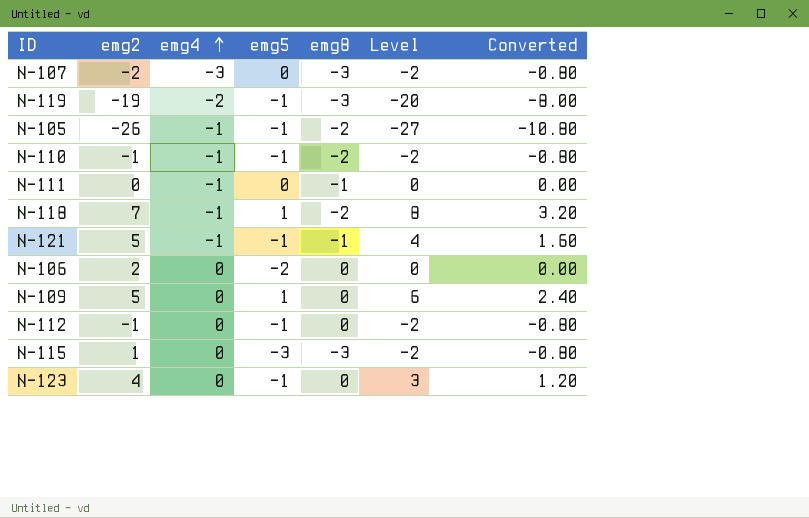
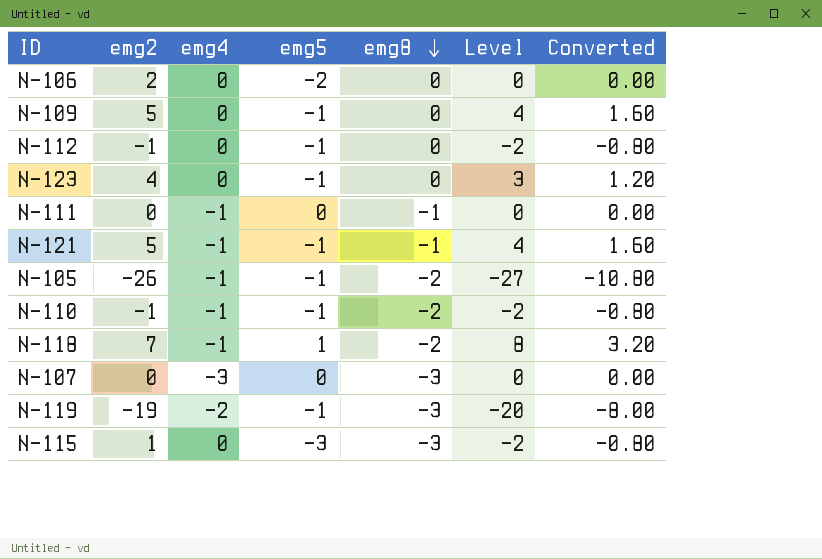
row order: emg4 ascending -> emg8 descending
N-109 | emg5: 1 -> -1
N-109 | Level: 6 -> 4
N-109 | Converted: 2.40 -> 1.60
N-107 | emg2: -2 -> 0
N-107 | Level: -2 -> 0
N-107 | Converted: -0.80 -> 0.00

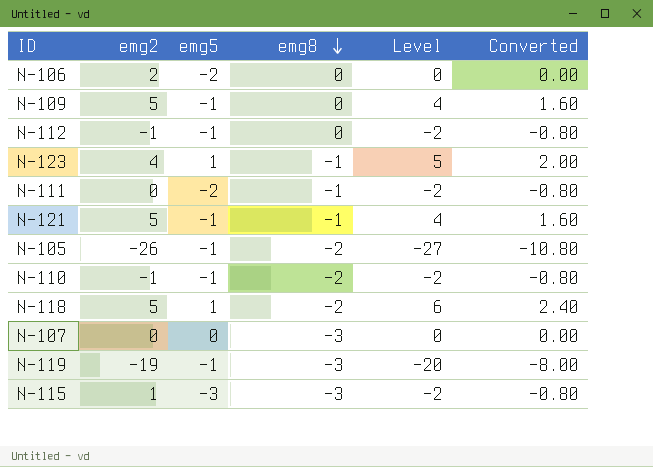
column emg4 | position: 3 -> none
N-123 | emg5: -1 -> 1
N-123 | emg8: 0 -> -1
N-123 | Level: 3 -> 5
N-123 | Converted: 1.20 -> 2.00
N-111 | emg5: 0 -> -2
N-111 | Level: 0 -> -2
N-111 | Converted: 0.00 -> -0.80
N-118 | emg2: 7 -> 5
N-118 | Level: 8 -> 6
N-118 | Converted: 3.20 -> 2.40

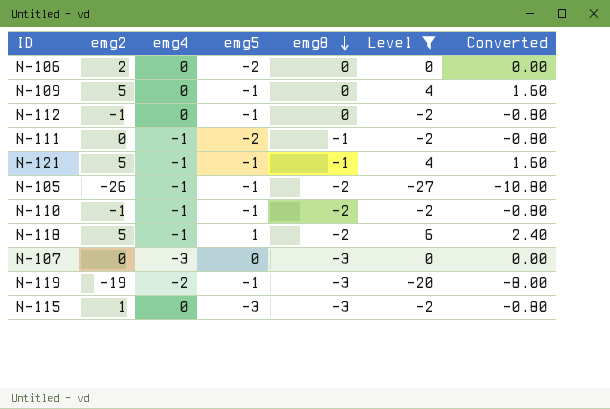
filter: none -> Level != 5
column emg4 | position: none -> 3

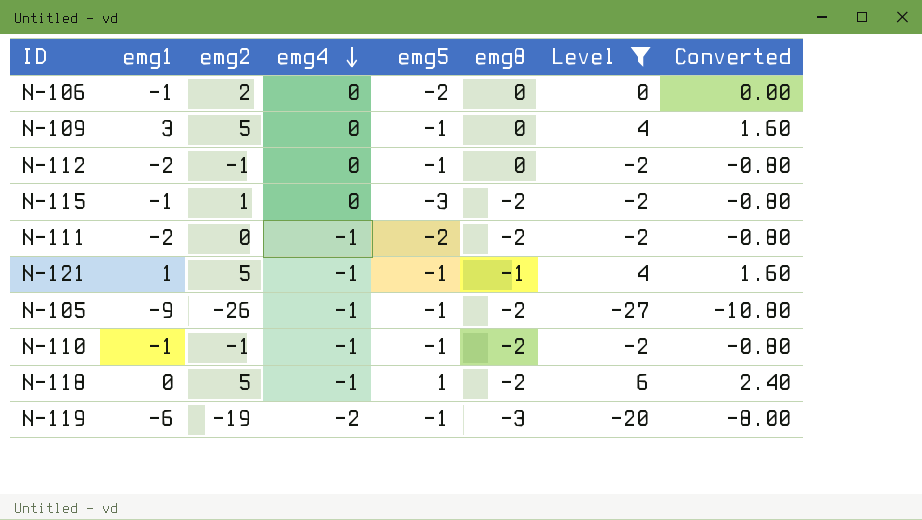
row order: emg8 descending -> emg4 descending
column emg1 | position: none -> 2
row N-107: 0 | -3 | 0 | -3 | 0 | 0.00 -> none
N-115 | emg8: -3 -> -2
N-111 | emg8: -1 -> -2

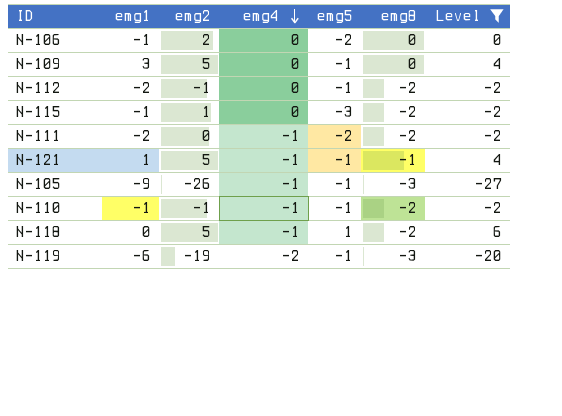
column Converted | formula: [Level] * 0.4 -> none
N-112 | emg8: 0 -> -2
N-105 | emg8: -2 -> -3

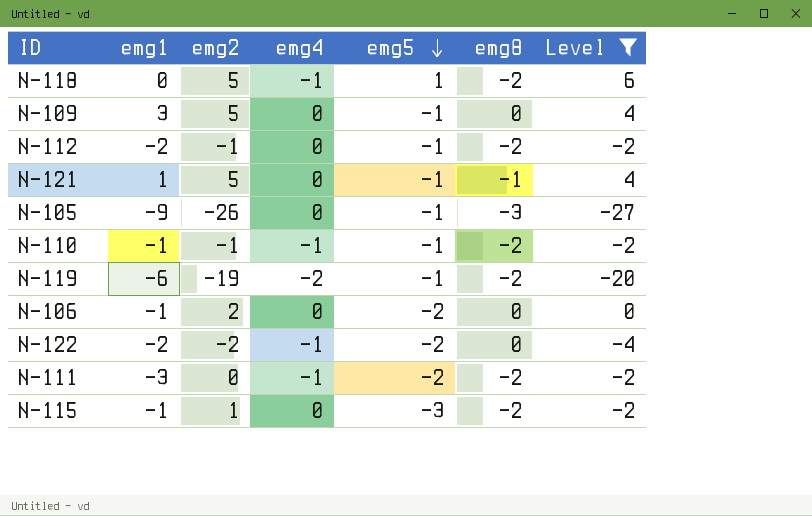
row order: emg4 descending -> emg5 descending
N-121 | emg4: -1 -> 0
N-105 | emg4: -1 -> 0
N-119 | emg8: -3 -> -2
row N-122: none -> -2 | -2 | -1 | -2 | 0 | -4
N-111 | emg1: -2 -> -3

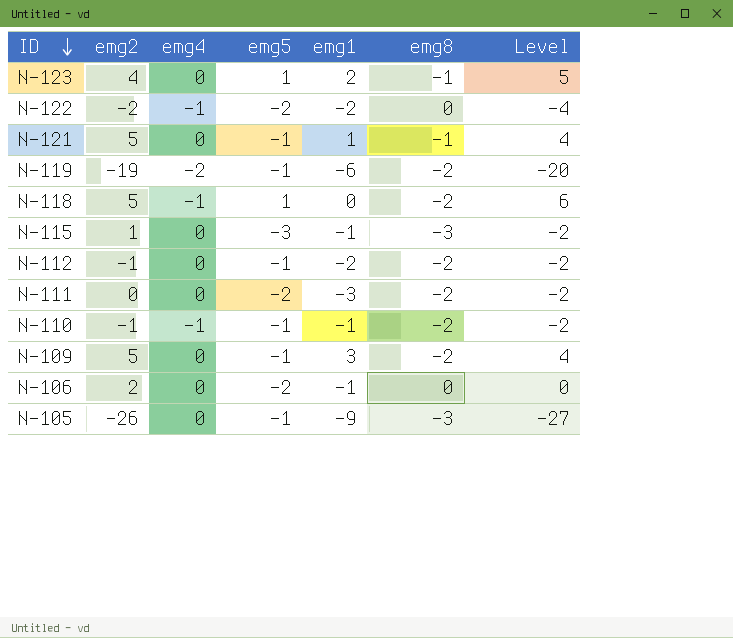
filter: Level != 5 -> none
row order: emg5 descending -> ID descending
column emg1 | position: 2 -> 5
N-115 | emg8: -2 -> -3
N-111 | emg4: -1 -> 0
N-109 | emg8: 0 -> -2

